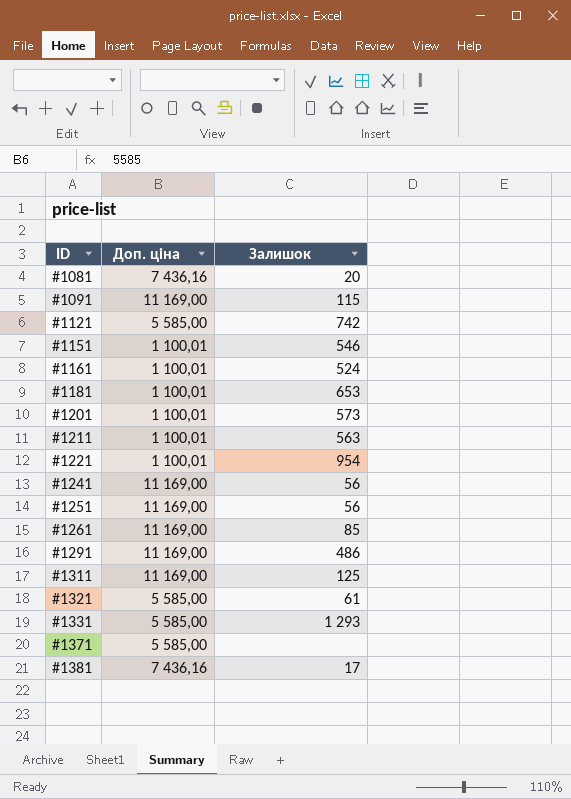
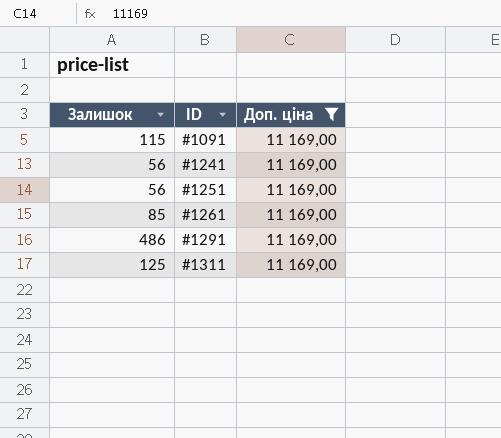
filter: none -> Доп. ціна = 11 169,00
column Залишок | position: 3 -> 1

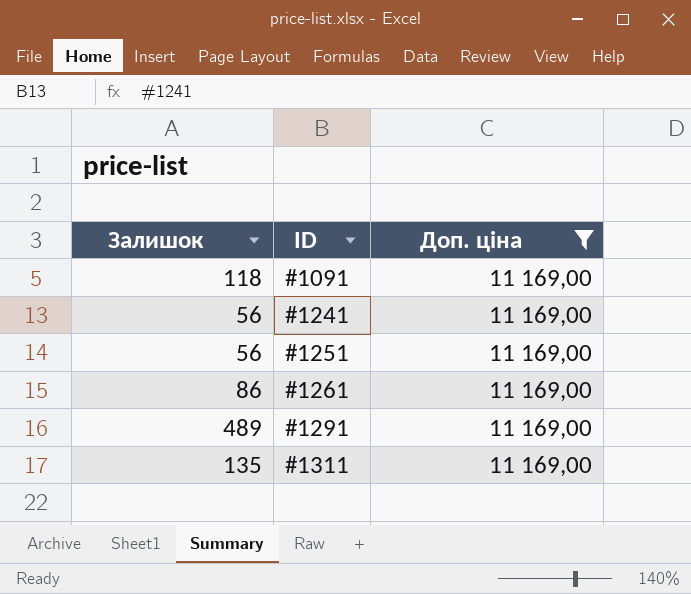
#1091 | Залишок: 115 -> 118
#1261 | Залишок: 85 -> 86
#1291 | Залишок: 486 -> 489
#1311 | Залишок: 125 -> 135

